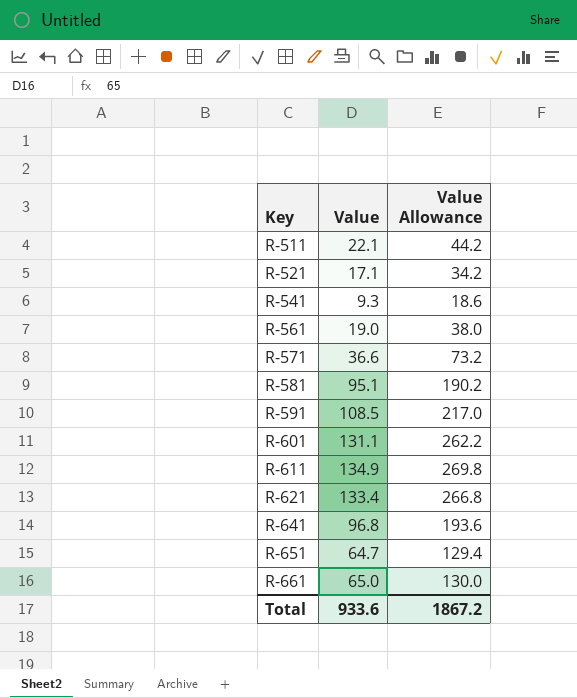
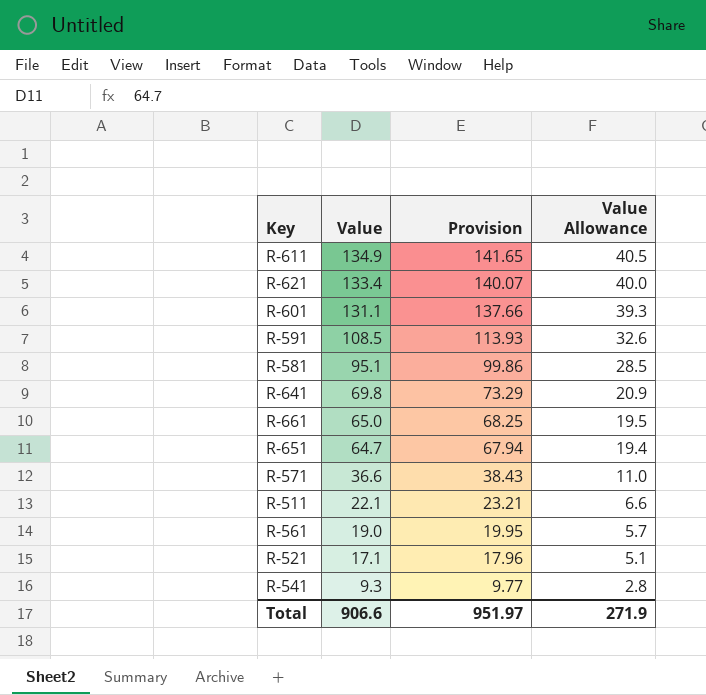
row order: Key ascending -> Value descending
column Provision | formula: none -> [Value] * 1.05
column Value Allowance | formula: [Value] * 2 -> [Value] * 0.3
R-641 | Value: 96.8 -> 69.8
Total | Value: 933.6 -> 906.6
Total | Value Allowance: 1867.2 -> 271.9

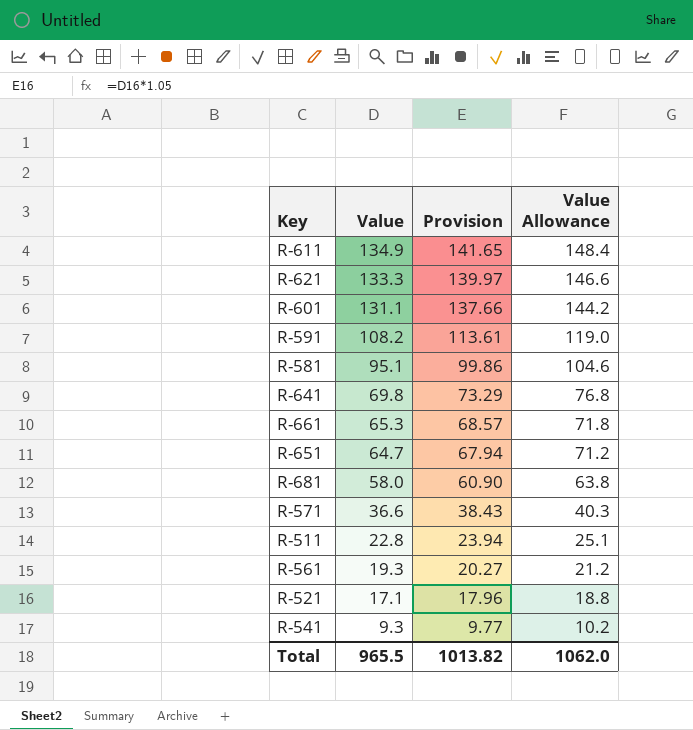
column Value Allowance | formula: [Value] * 0.3 -> [Value] * 1.1
R-621 | Value: 133.4 -> 133.3
R-621 | Provision: 140.07 -> 139.97
R-591 | Value: 108.5 -> 108.2
R-591 | Provision: 113.93 -> 113.61
R-661 | Value: 65.0 -> 65.3
R-661 | Provision: 68.25 -> 68.57
row R-681: none -> 58.0 | 60.90 | 63.8
R-511 | Value: 22.1 -> 22.8
R-511 | Provision: 23.21 -> 23.94
R-561 | Value: 19.0 -> 19.3
R-561 | Provision: 19.95 -> 20.27
Total | Value: 906.6 -> 965.5
Total | Provision: 951.97 -> 1013.82
Total | Value Allowance: 271.9 -> 1062.0

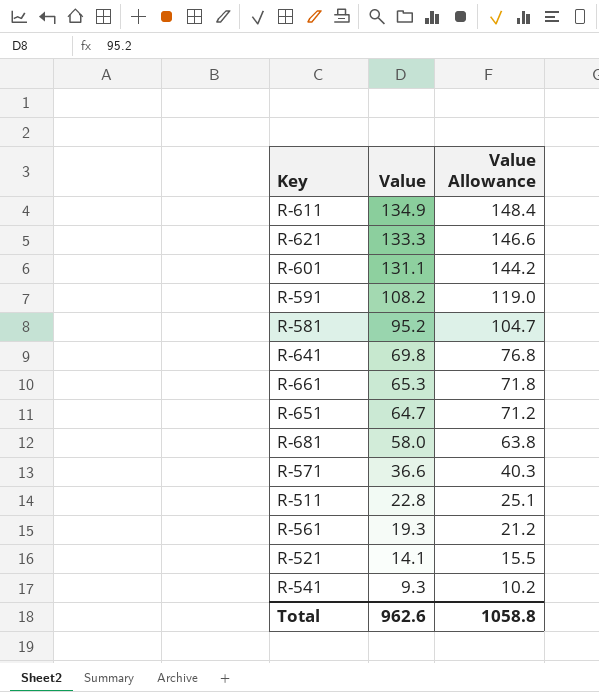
column Provision | formula: [Value] * 1.05 -> none
R-581 | Value: 95.1 -> 95.2
R-581 | Value Allowance: 104.6 -> 104.7
R-521 | Value: 17.1 -> 14.1
R-521 | Value Allowance: 18.8 -> 15.5
Total | Value: 965.5 -> 962.6
Total | Value Allowance: 1062.0 -> 1058.8

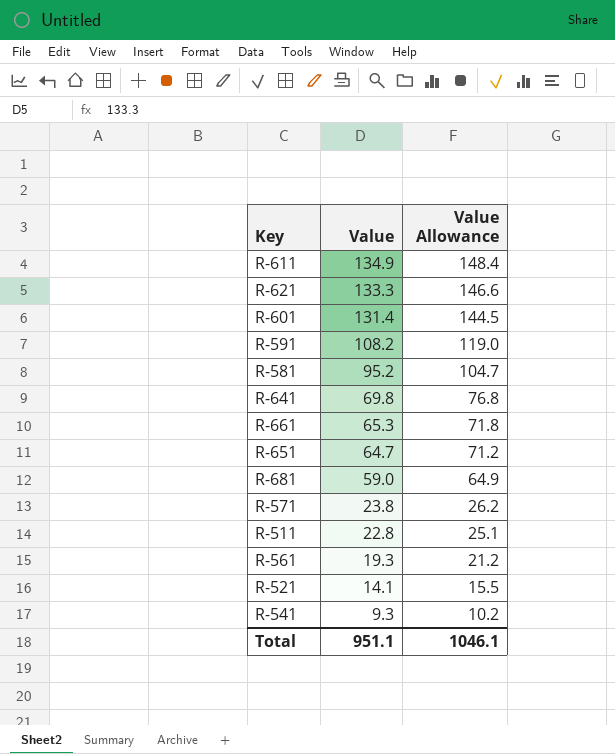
R-601 | Value: 131.1 -> 131.4
R-601 | Value Allowance: 144.2 -> 144.5
R-681 | Value: 58.0 -> 59.0
R-681 | Value Allowance: 63.8 -> 64.9
R-571 | Value: 36.6 -> 23.8
R-571 | Value Allowance: 40.3 -> 26.2
Total | Value: 962.6 -> 951.1
Total | Value Allowance: 1058.8 -> 1046.1

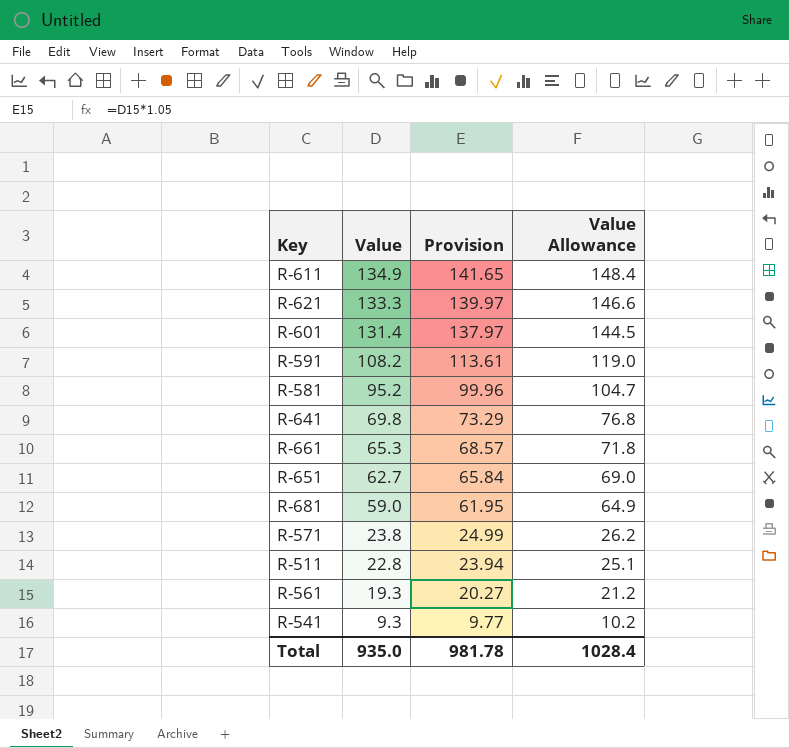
column Provision | formula: none -> [Value] * 1.05
row R-521: 14.1 | 15.5 -> none
R-651 | Value: 64.7 -> 62.7
R-651 | Value Allowance: 71.2 -> 69.0
Total | Value: 951.1 -> 935.0
Total | Value Allowance: 1046.1 -> 1028.4

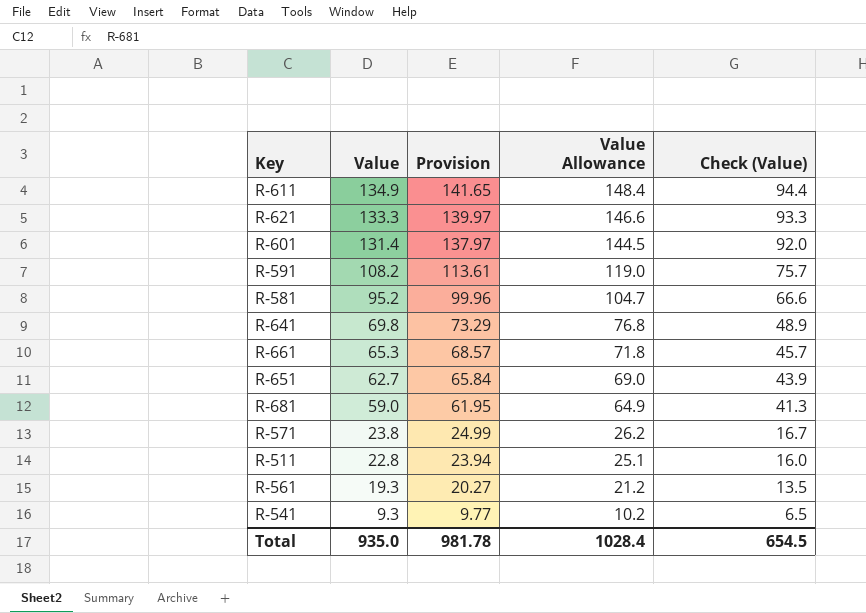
column Check (Value) | formula: none -> [Value] * 0.7

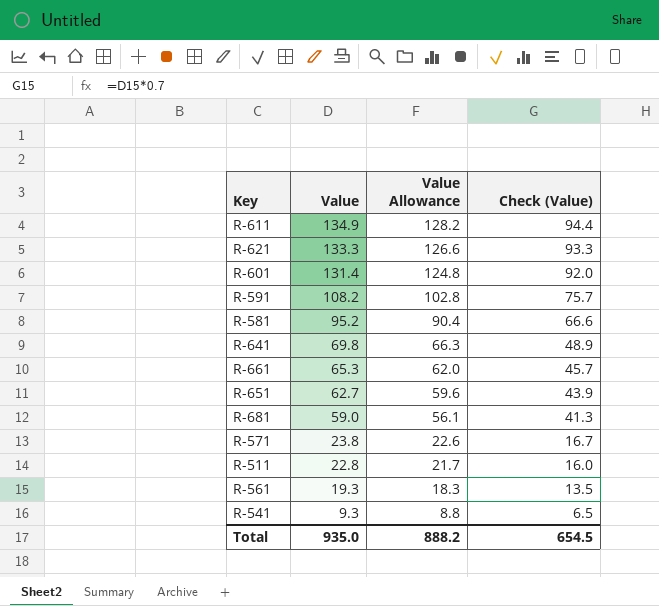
column Provision | formula: [Value] * 1.05 -> none
column Value Allowance | formula: [Value] * 1.1 -> [Value] * 0.95
Total | Value Allowance: 1028.4 -> 888.2

